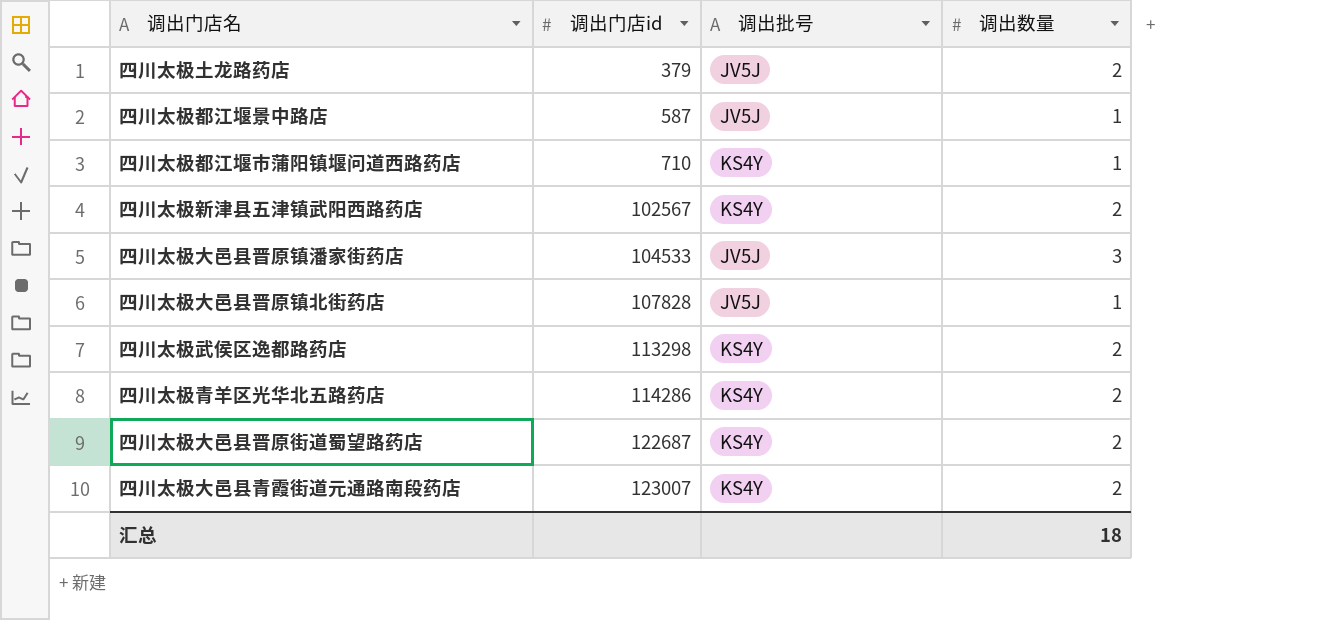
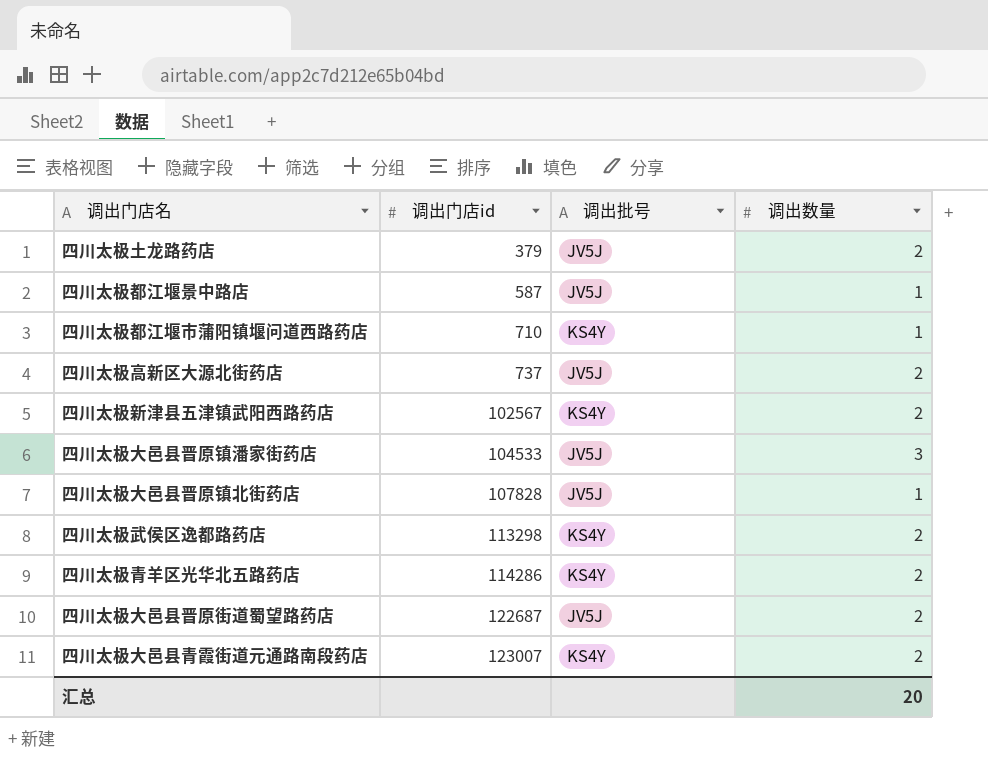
row 四川太极高新区大源北街药店: none -> 737 | JV5J | 2
四川太极大邑县晋原街道蜀望路药店 | 调出批号: KS4Y -> JV5J
汇总 | 调出数量: 18 -> 20

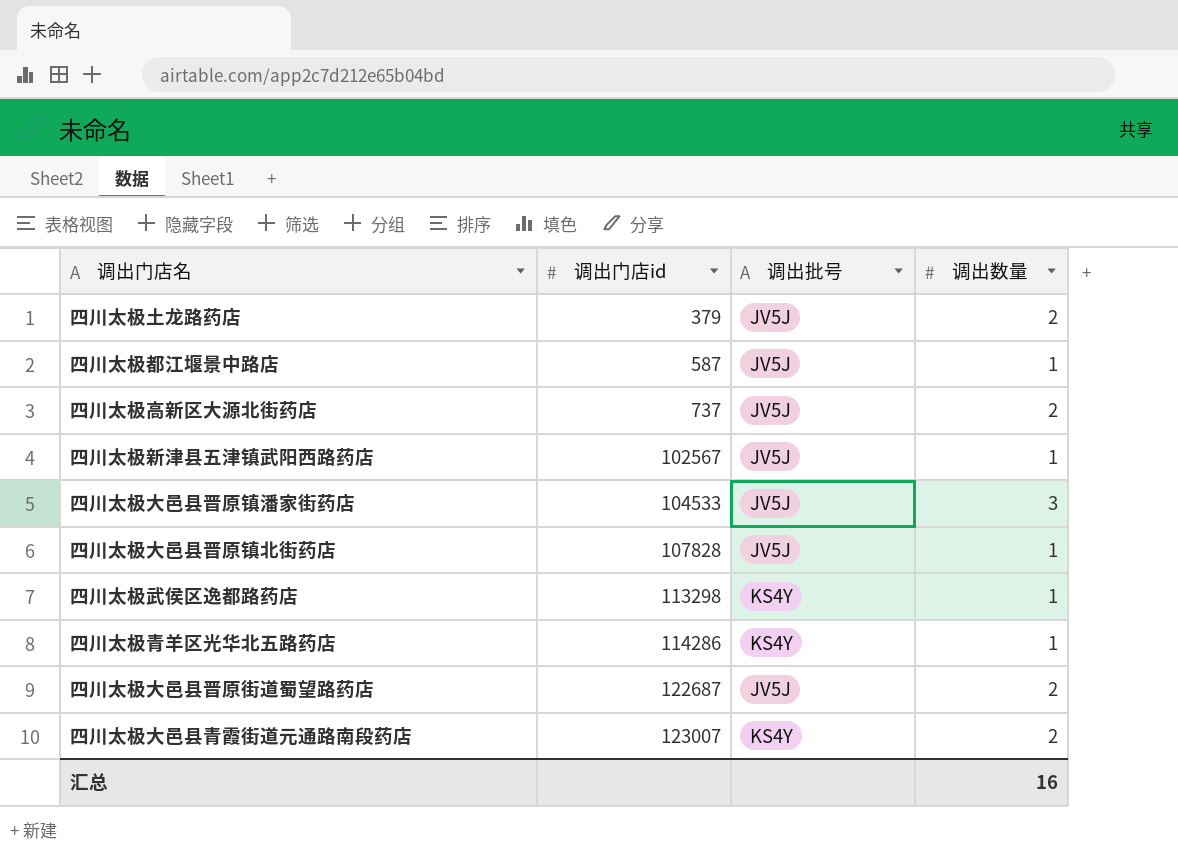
row 四川太极都江堰市蒲阳镇堰问道西路药店: 710 | KS4Y | 1 -> none
四川太极新津县五津镇武阳西路药店 | 调出批号: KS4Y -> JV5J
四川太极新津县五津镇武阳西路药店 | 调出数量: 2 -> 1
四川太极武侯区逸都路药店 | 调出数量: 2 -> 1
四川太极青羊区光华北五路药店 | 调出数量: 2 -> 1
汇总 | 调出数量: 20 -> 16

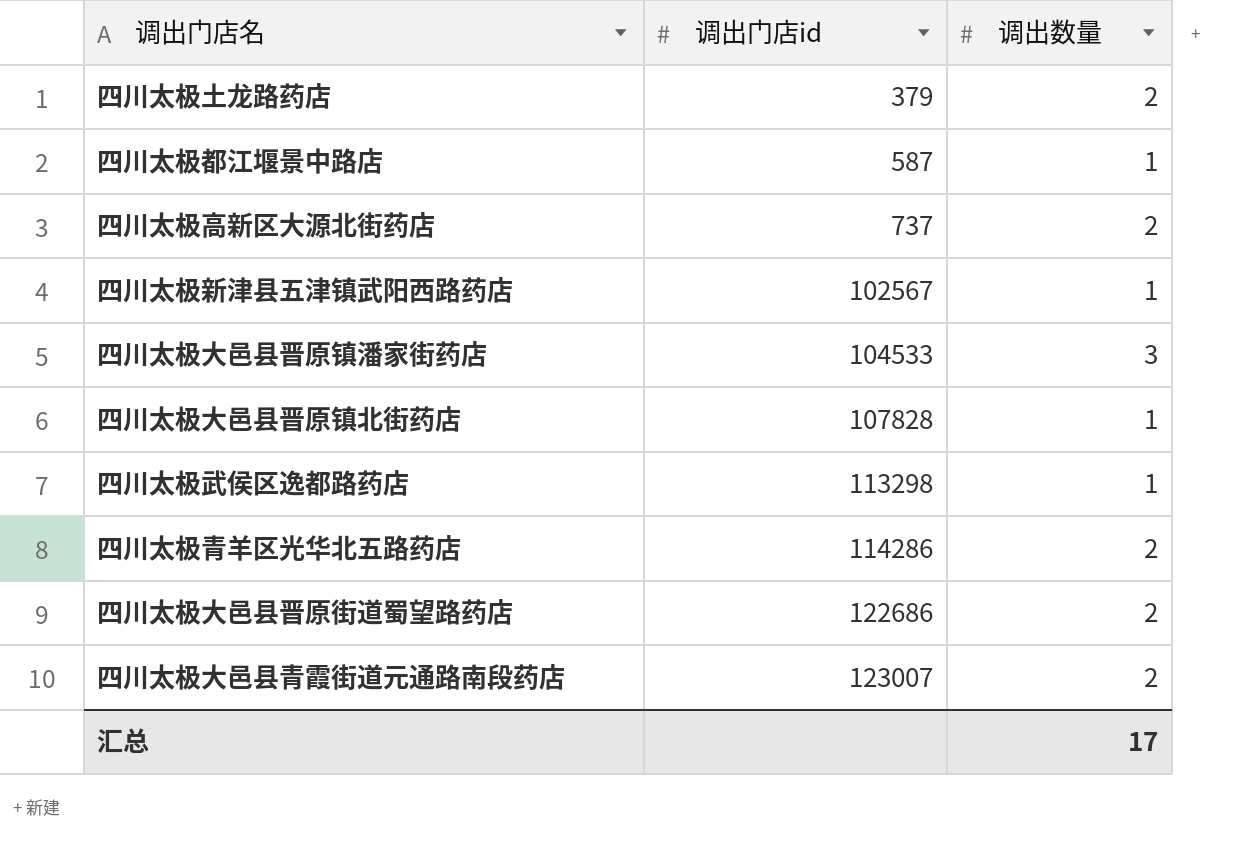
column 调出批号 | position: 3 -> none
四川太极青羊区光华北五路药店 | 调出数量: 1 -> 2
四川太极大邑县晋原街道蜀望路药店 | 调出门店id: 122687 -> 122686
汇总 | 调出数量: 16 -> 17

